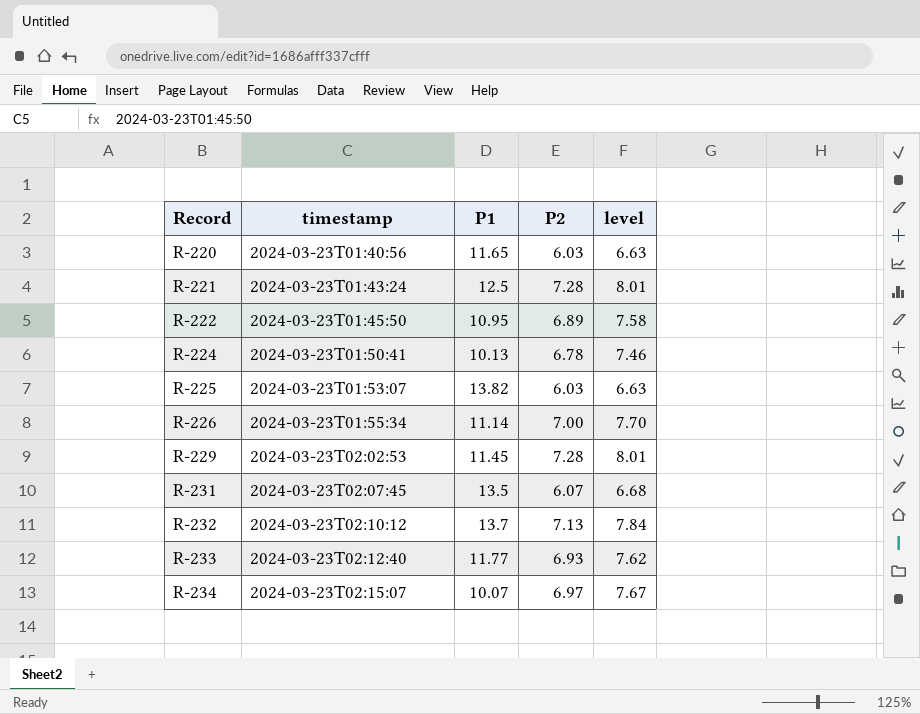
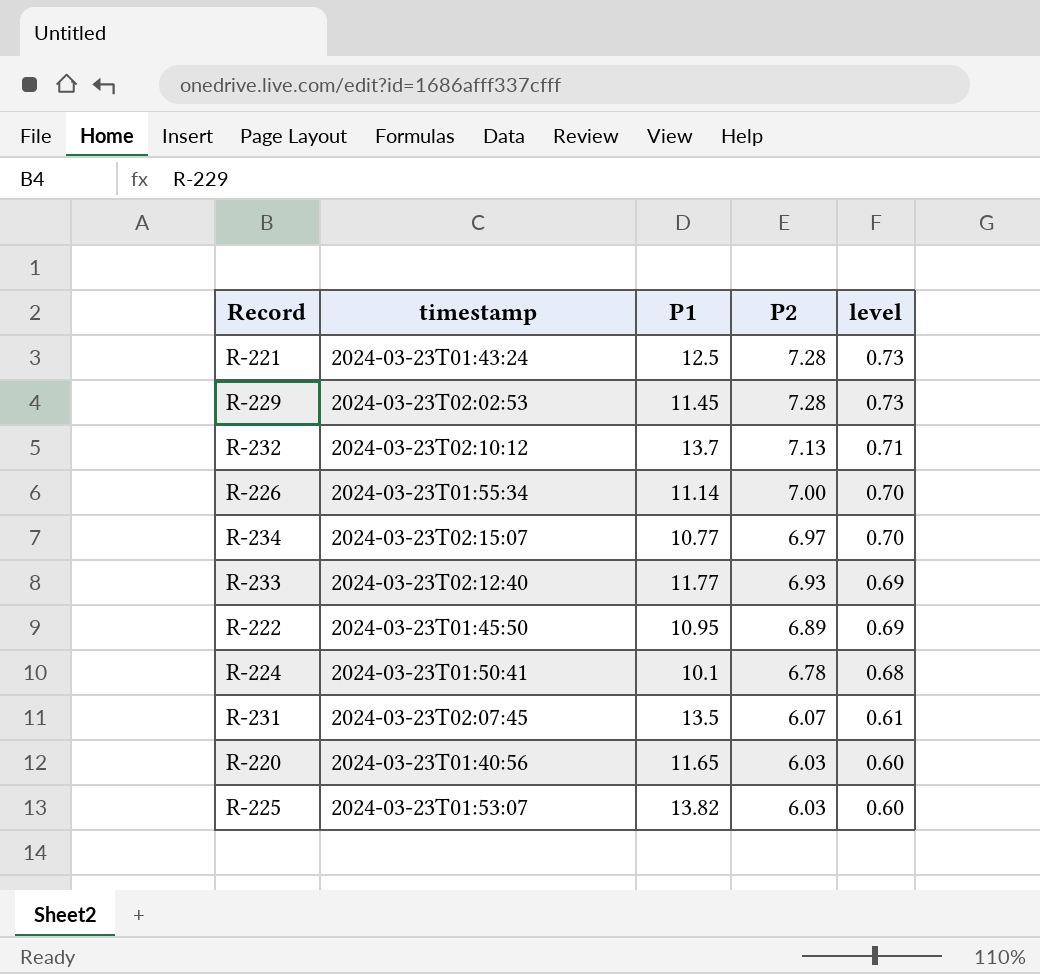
row order: Record ascending -> P2 descending
column level | formula: [P2] * 1.1 -> [P2] * 0.1
R-234 | P1: 10.07 -> 10.77
R-224 | P1: 10.13 -> 10.1

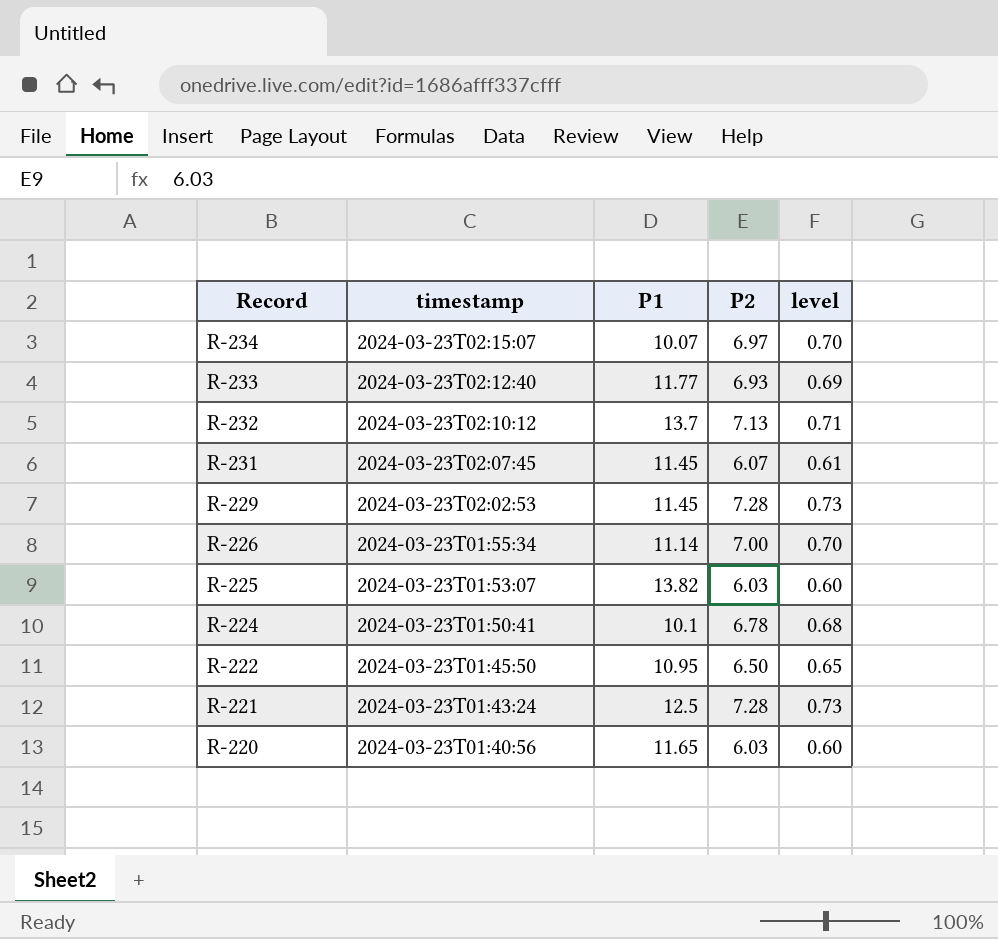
row order: P2 descending -> Record descending
R-234 | P1: 10.77 -> 10.07
R-231 | P1: 13.5 -> 11.45
R-222 | P2: 6.89 -> 6.50
R-222 | level: 0.69 -> 0.65

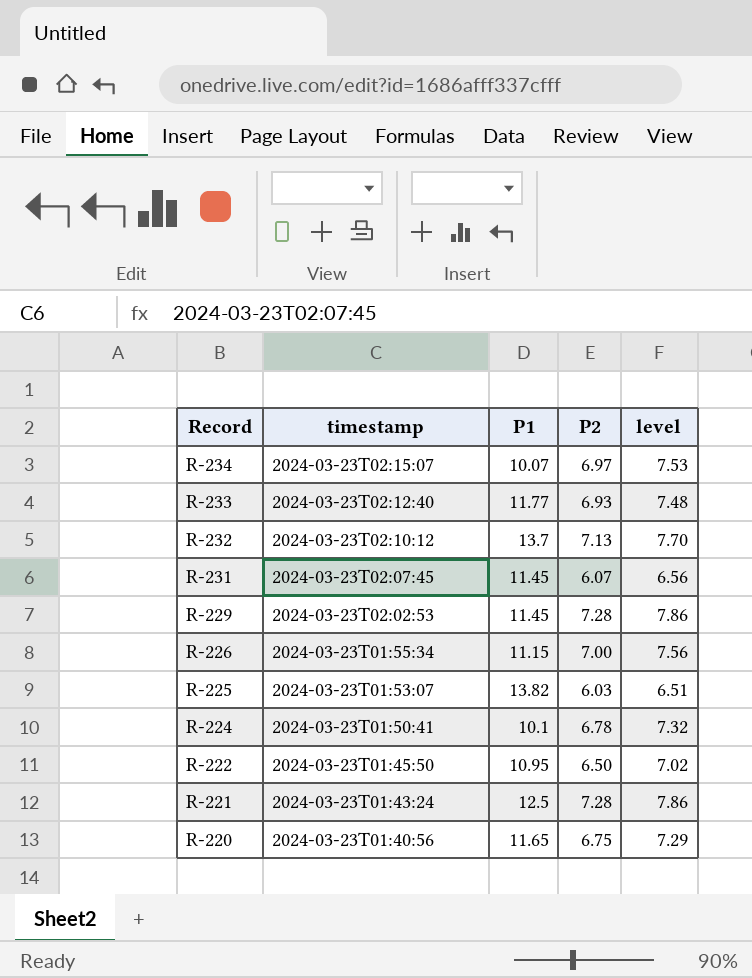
column level | formula: [P2] * 0.1 -> [P2] * 1.08
R-226 | P1: 11.14 -> 11.15
R-220 | P2: 6.03 -> 6.75

